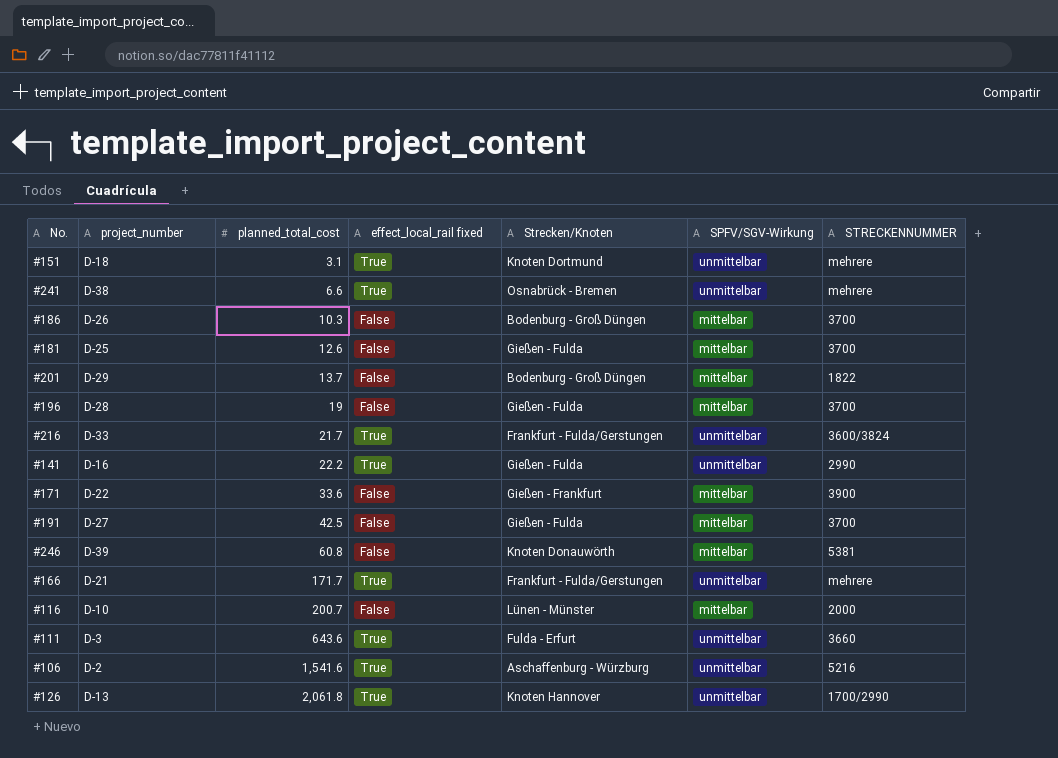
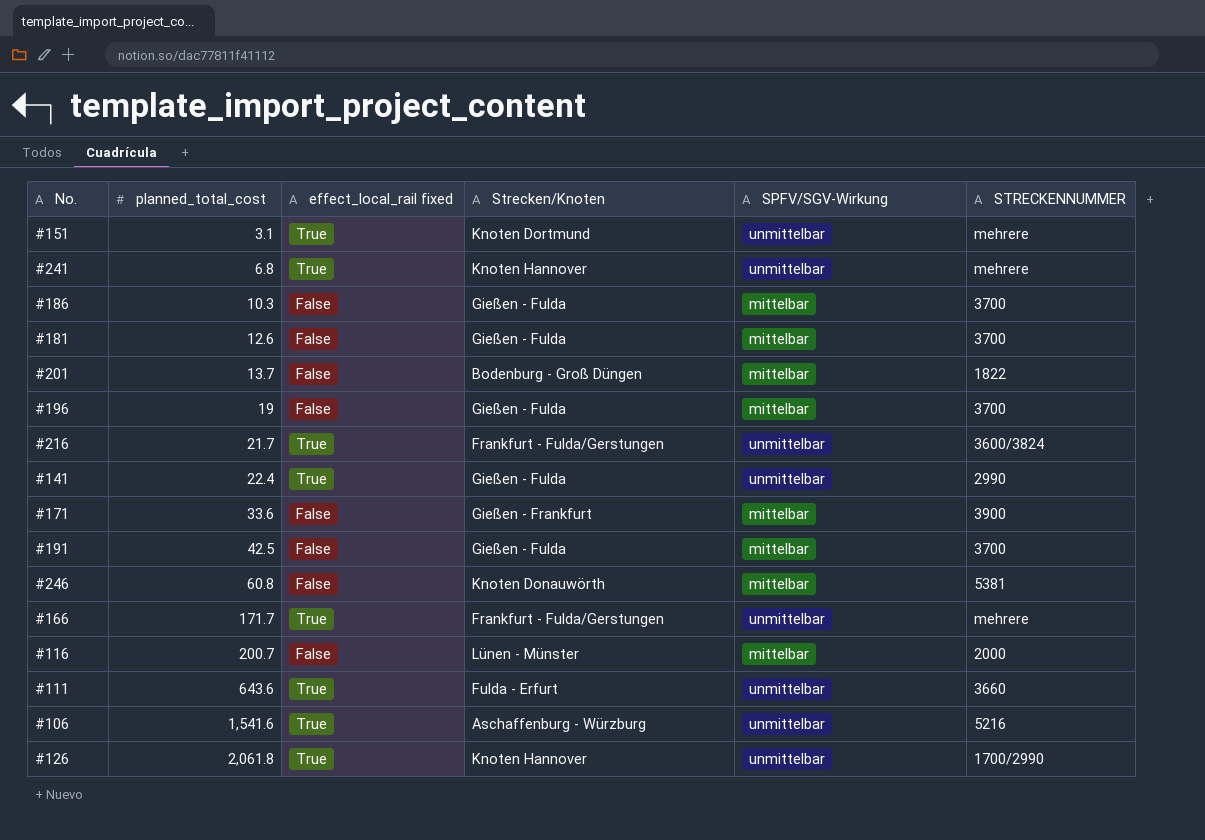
column project_number | position: 2 -> none
#241 | planned_total_cost: 6.6 -> 6.8
#241 | Strecken/Knoten: Osnabrück - Bremen -> Knoten Hannover
#186 | Strecken/Knoten: Bodenburg - Groß Düngen -> Gießen - Fulda
#141 | planned_total_cost: 22.2 -> 22.4

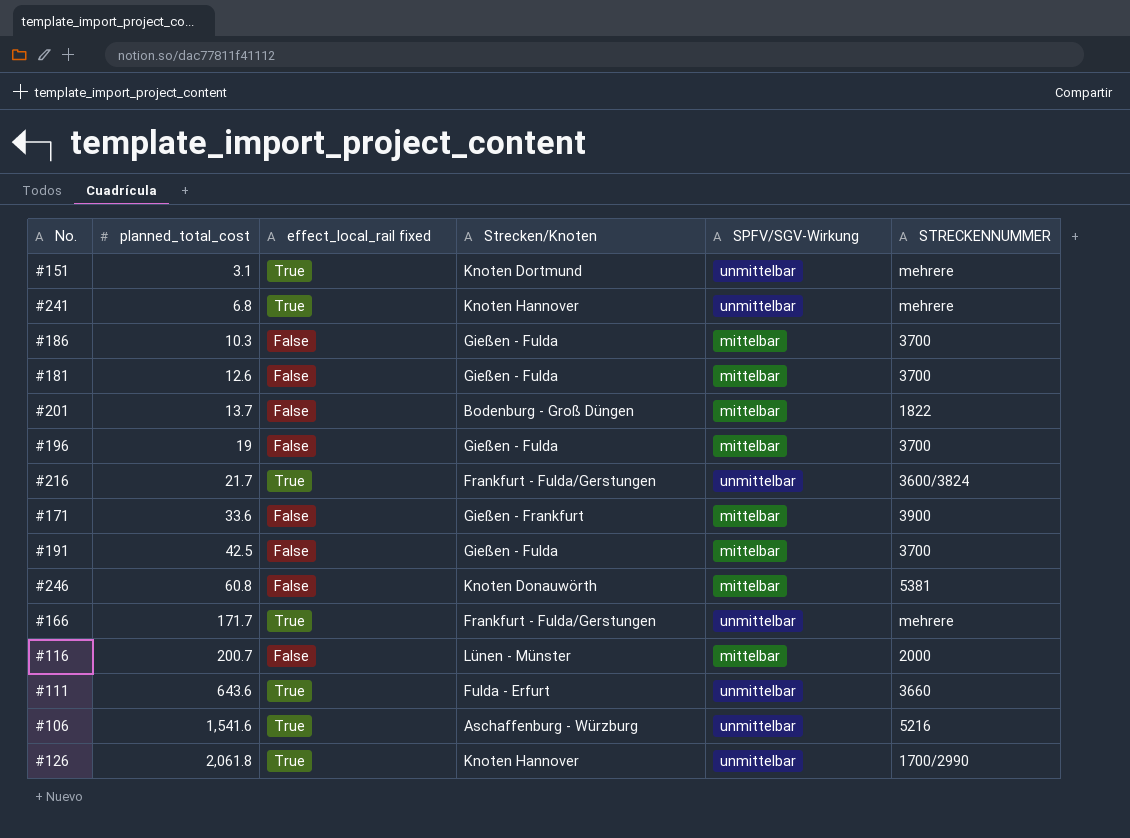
row #141: 22.4 | True | Gießen - Fulda | unmittelbar | 2990 -> none

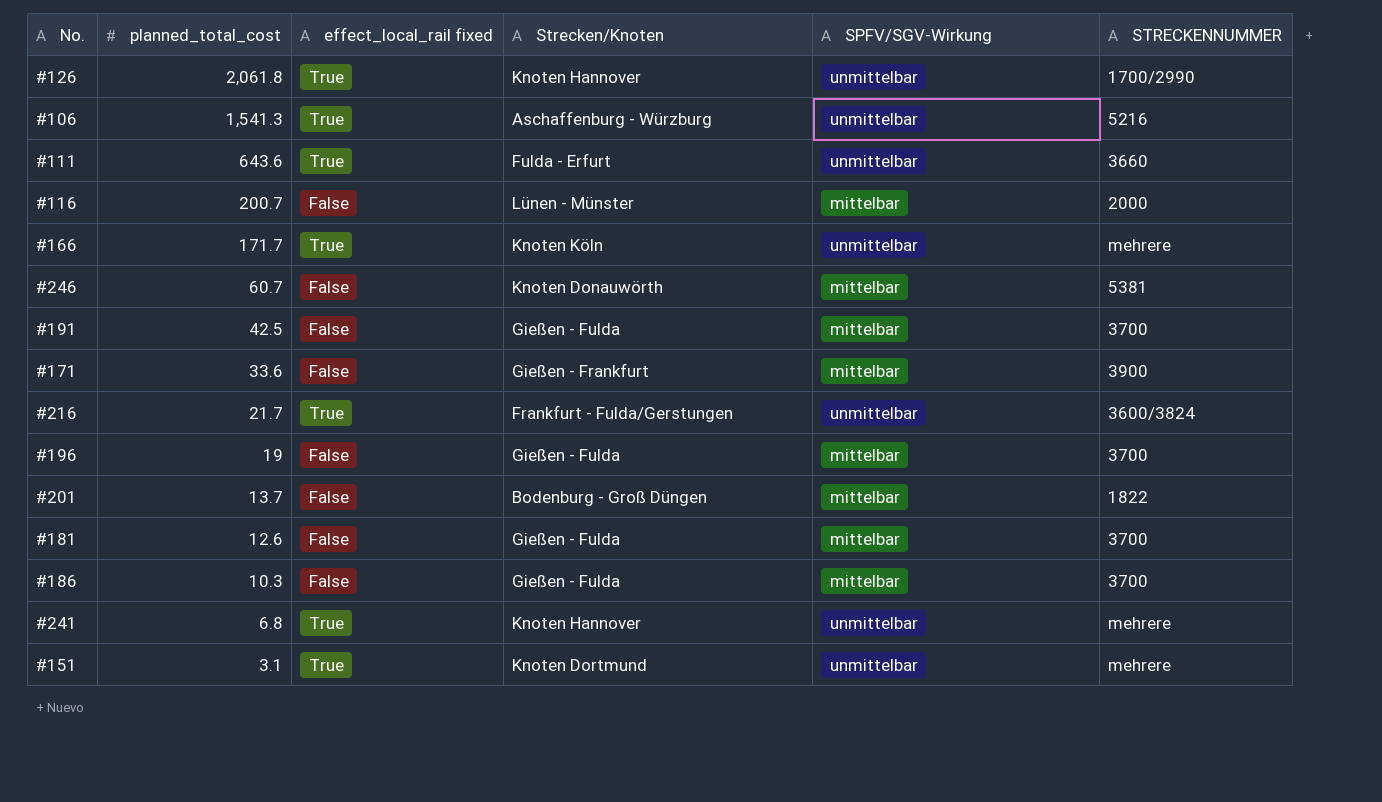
row order: planned_total_cost ascending -> planned_total_cost descending
#106 | planned_total_cost: 1,541.6 -> 1,541.3
#166 | Strecken/Knoten: Frankfurt - Fulda/Gerstungen -> Knoten Köln
#246 | planned_total_cost: 60.8 -> 60.7

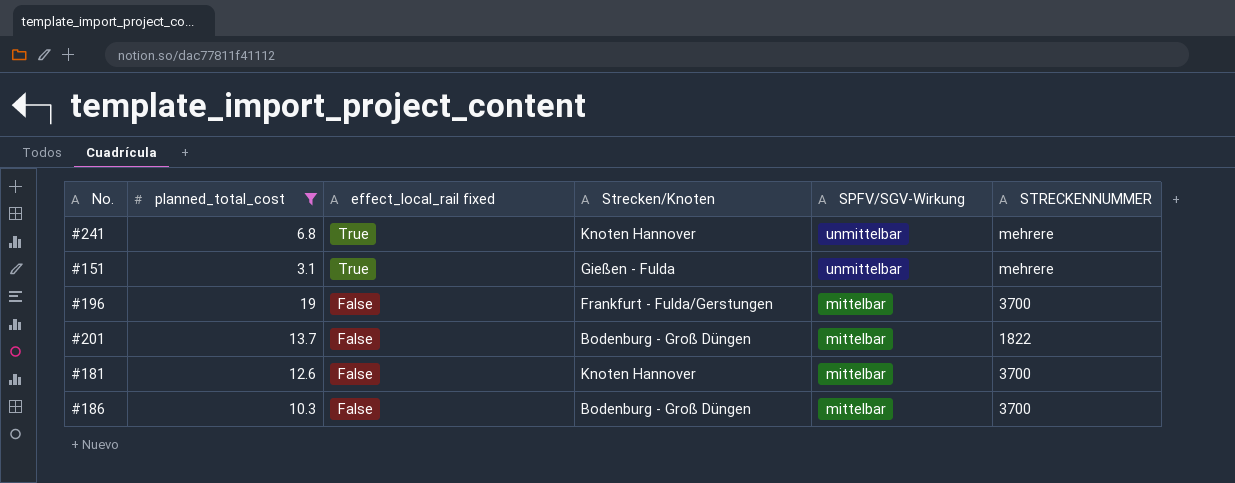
filter: none -> planned_total_cost <= 19
row order: planned_total_cost descending -> effect_local_rail fixed descending
#151 | Strecken/Knoten: Knoten Dortmund -> Gießen - Fulda
#196 | Strecken/Knoten: Gießen - Fulda -> Frankfurt - Fulda/Gerstungen
#181 | Strecken/Knoten: Gießen - Fulda -> Knoten Hannover
#186 | Strecken/Knoten: Gießen - Fulda -> Bodenburg - Groß Düngen

